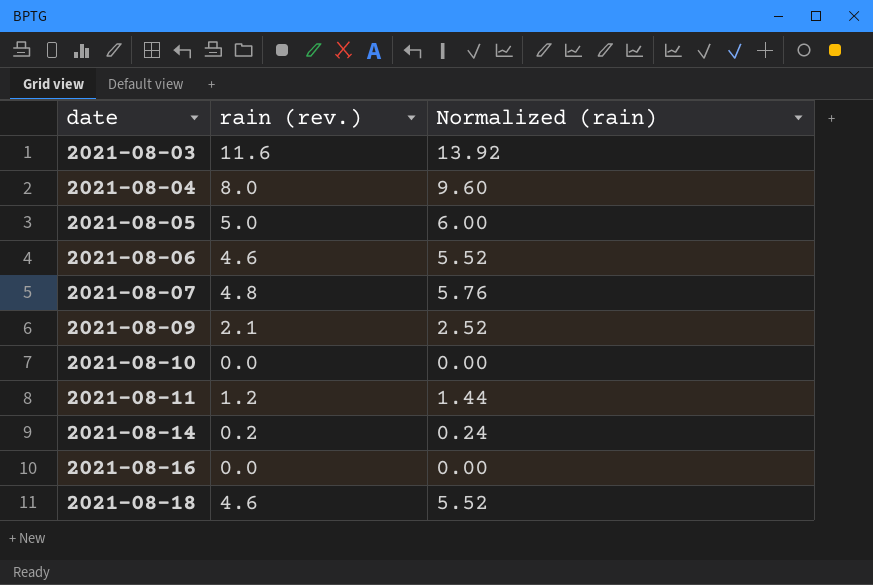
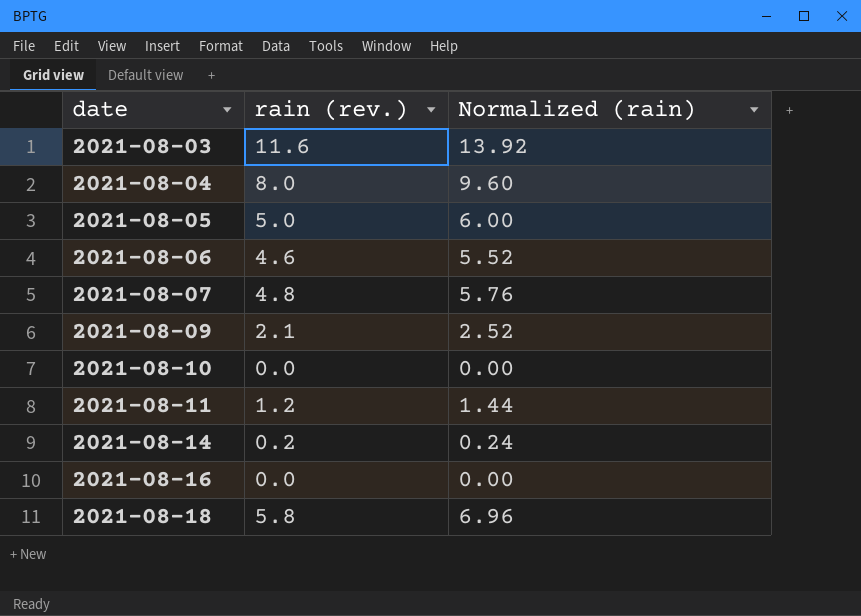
2021-08-18 | rain (rev.): 4.6 -> 5.8
2021-08-18 | Normalized (rain): 5.52 -> 6.96

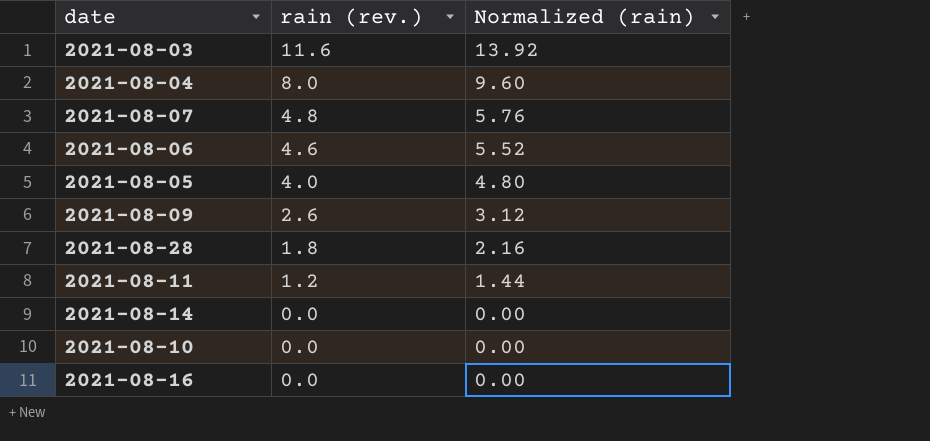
row order: date ascending -> rain (rev.) descending
row 2021-08-18: 5.8 | 6.96 -> none
2021-08-05 | rain (rev.): 5.0 -> 4.0
2021-08-05 | Normalized (rain): 6.00 -> 4.80
2021-08-09 | rain (rev.): 2.1 -> 2.6
2021-08-09 | Normalized (rain): 2.52 -> 3.12
row 2021-08-28: none -> 1.8 | 2.16
2021-08-14 | rain (rev.): 0.2 -> 0.0
2021-08-14 | Normalized (rain): 0.24 -> 0.00

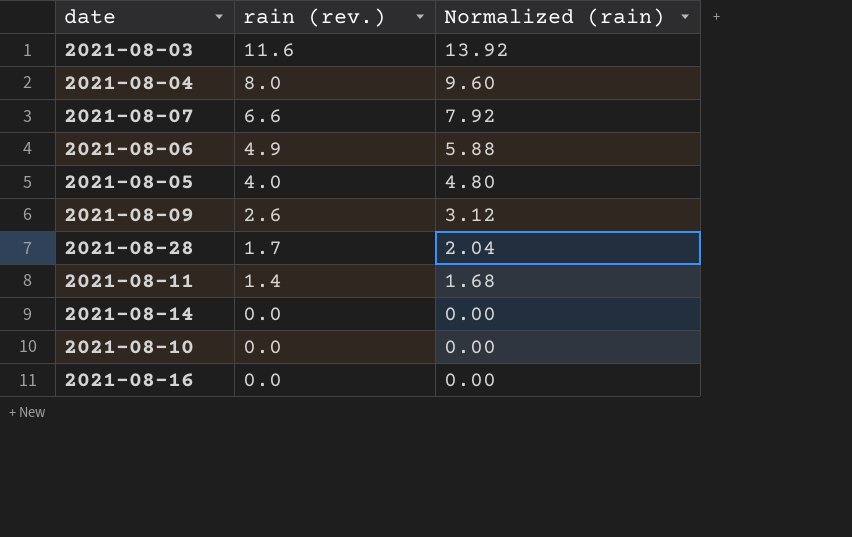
2021-08-07 | rain (rev.): 4.8 -> 6.6
2021-08-07 | Normalized (rain): 5.76 -> 7.92
2021-08-06 | rain (rev.): 4.6 -> 4.9
2021-08-06 | Normalized (rain): 5.52 -> 5.88
2021-08-28 | rain (rev.): 1.8 -> 1.7
2021-08-28 | Normalized (rain): 2.16 -> 2.04
2021-08-11 | rain (rev.): 1.2 -> 1.4
2021-08-11 | Normalized (rain): 1.44 -> 1.68

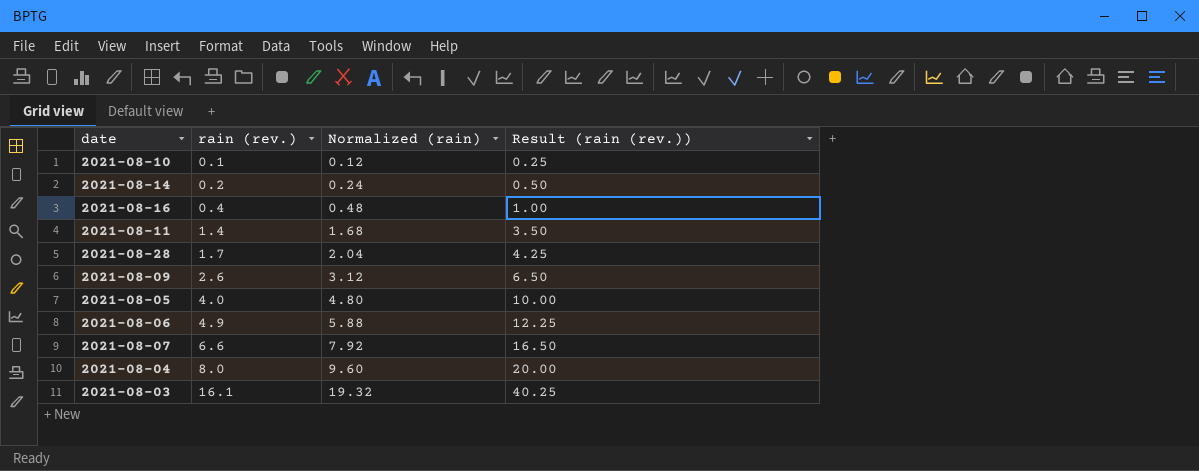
row order: rain (rev.) descending -> rain (rev.) ascending
column Result (rain (rev.)) | formula: none -> [rain (rev.)] * 2.5
2021-08-10 | rain (rev.): 0.0 -> 0.1
2021-08-10 | Normalized (rain): 0.00 -> 0.12
2021-08-14 | rain (rev.): 0.0 -> 0.2
2021-08-14 | Normalized (rain): 0.00 -> 0.24
2021-08-16 | rain (rev.): 0.0 -> 0.4
2021-08-16 | Normalized (rain): 0.00 -> 0.48
2021-08-03 | rain (rev.): 11.6 -> 16.1
2021-08-03 | Normalized (rain): 13.92 -> 19.32

